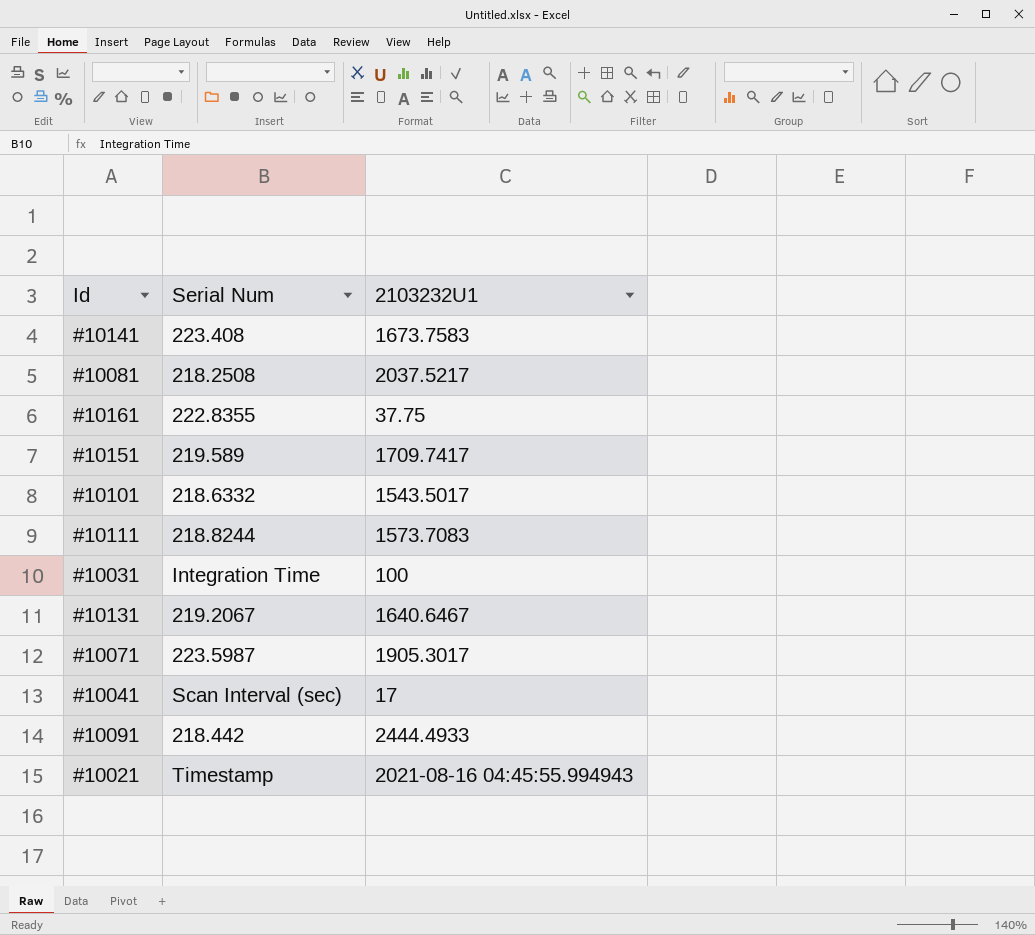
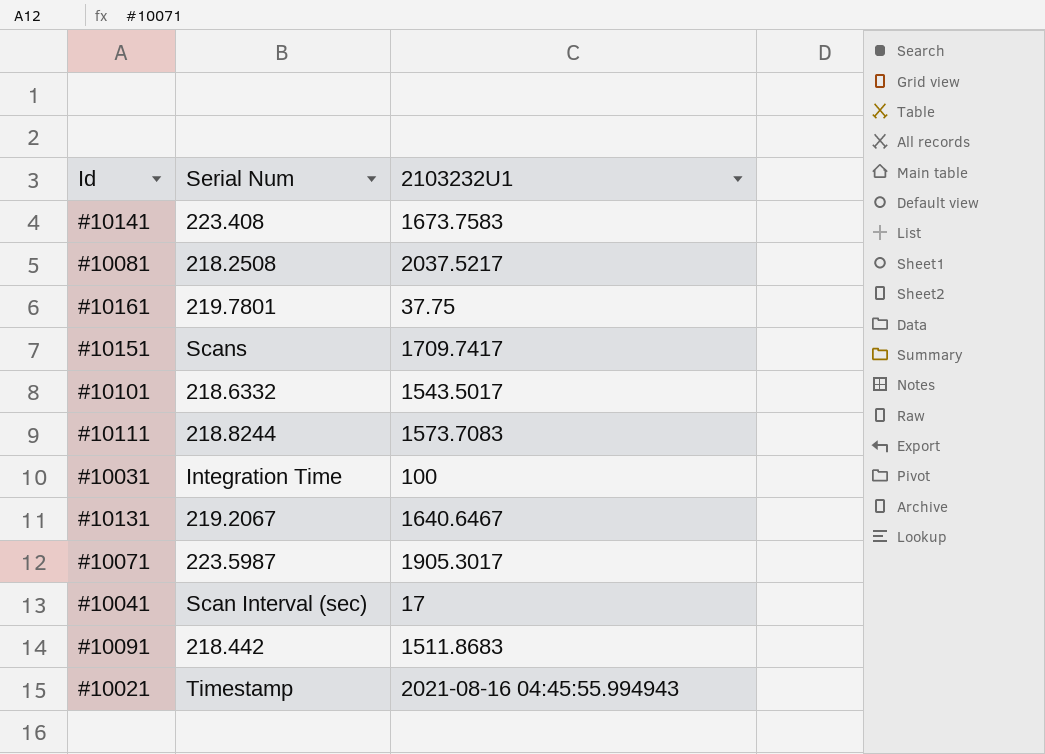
#10161 | Serial Num: 222.8355 -> 219.7801
#10151 | Serial Num: 219.589 -> Scans
#10091 | 2103232U1: 2444.4933 -> 1511.8683

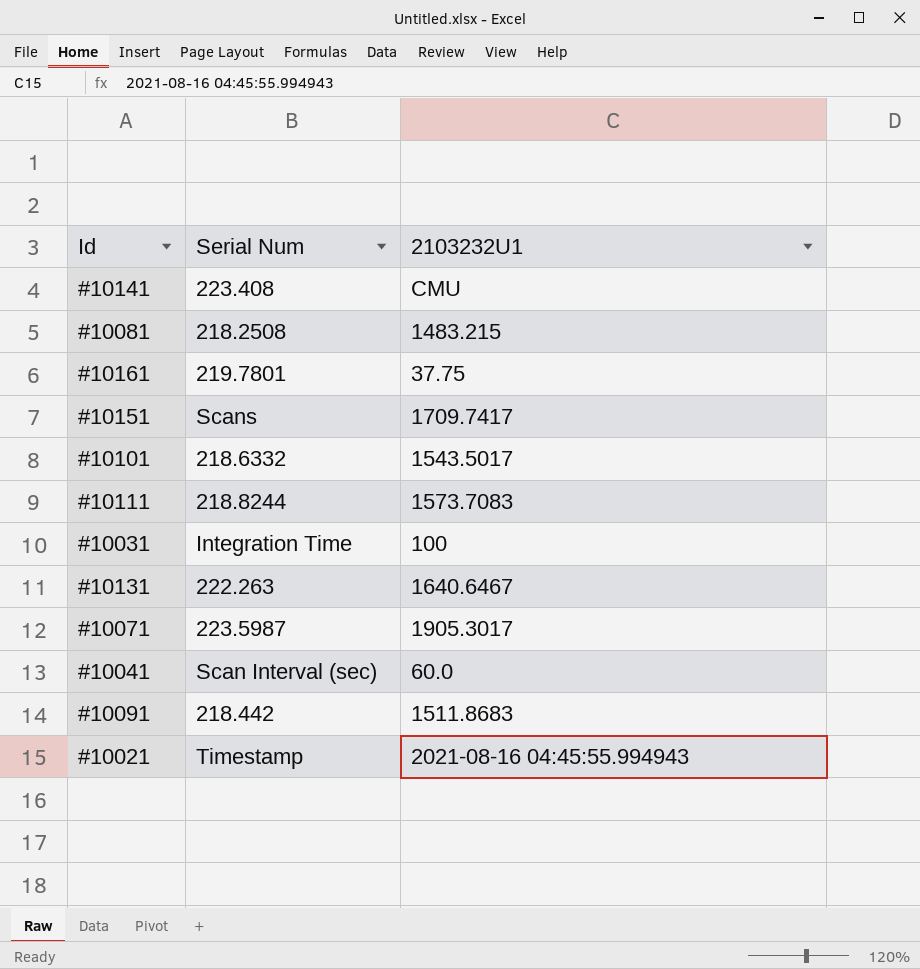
#10141 | 2103232U1: 1673.7583 -> CMU
#10081 | 2103232U1: 2037.5217 -> 1483.215
#10131 | Serial Num: 219.2067 -> 222.263
#10041 | 2103232U1: 17 -> 60.0

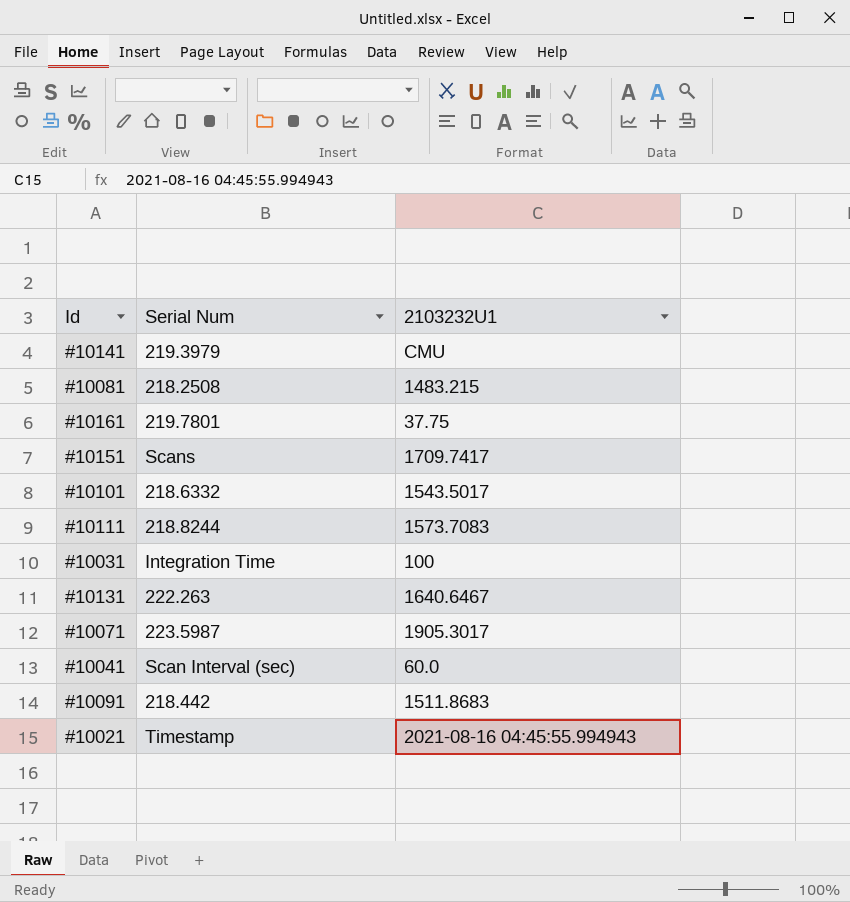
#10141 | Serial Num: 223.408 -> 219.3979

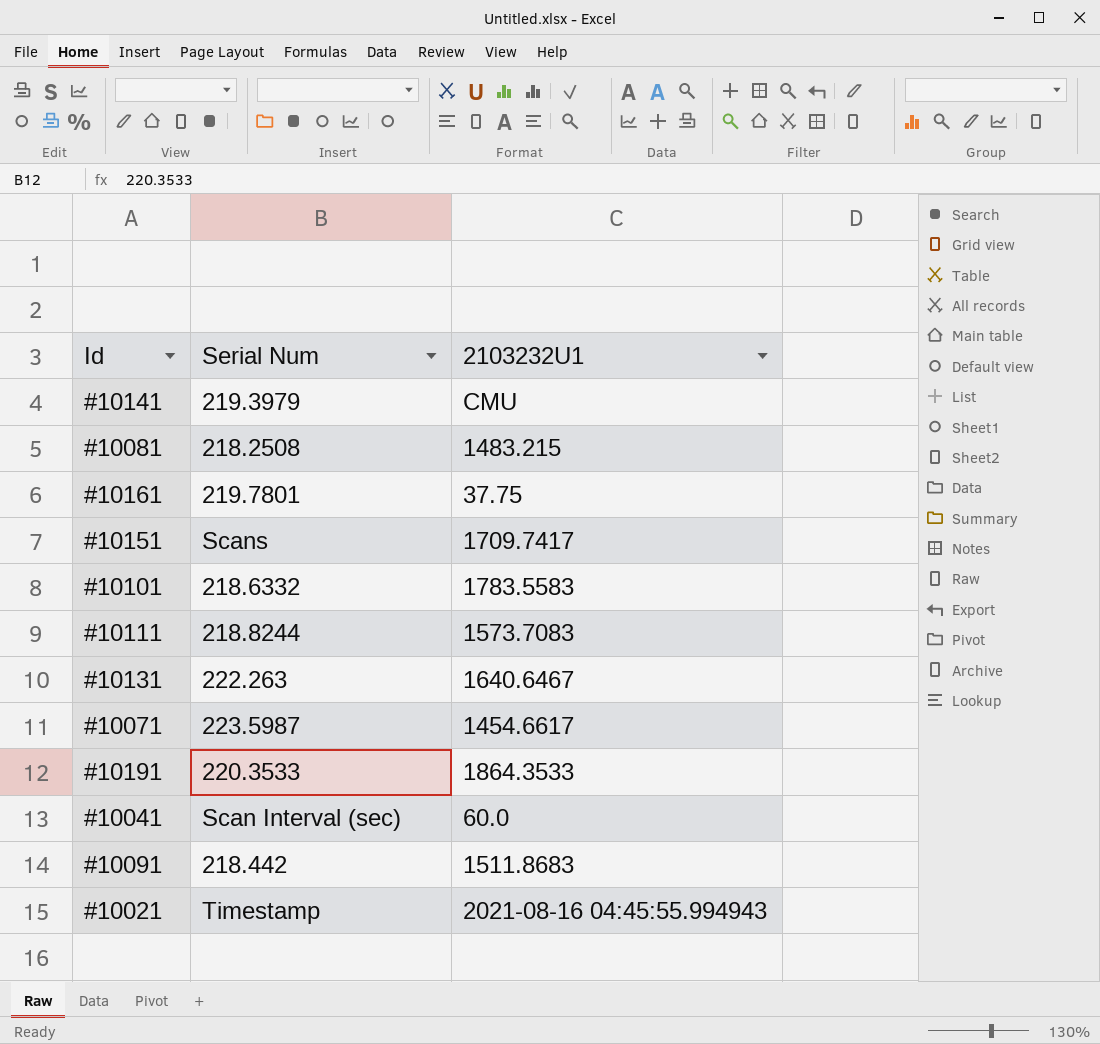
row #10031: Integration Time | 100 -> none
#10101 | 2103232U1: 1543.5017 -> 1783.5583
#10071 | 2103232U1: 1905.3017 -> 1454.6617
row #10191: none -> 220.3533 | 1864.3533

